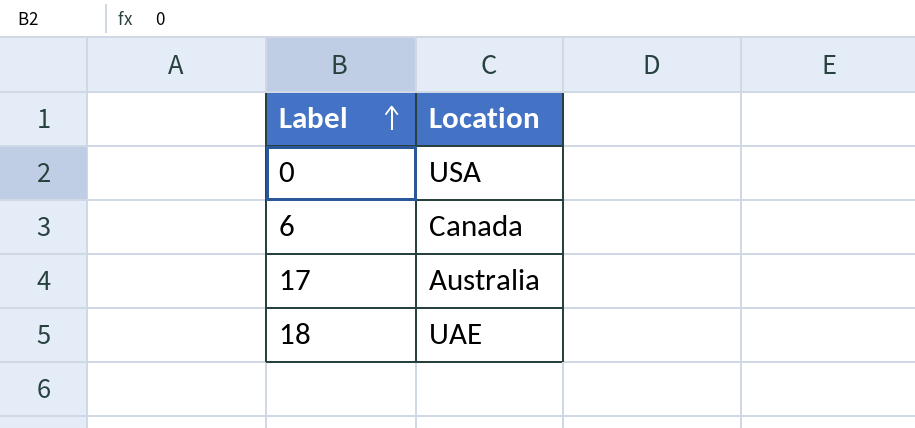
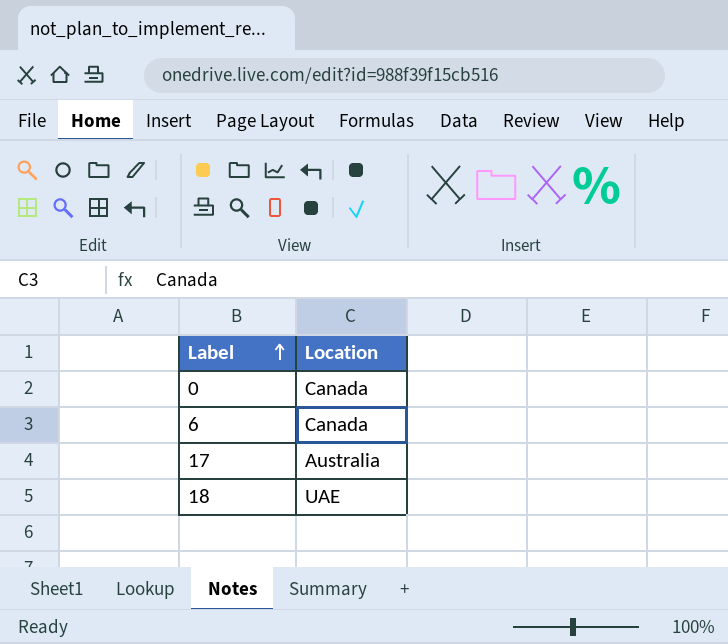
0 | Location: USA -> Canada

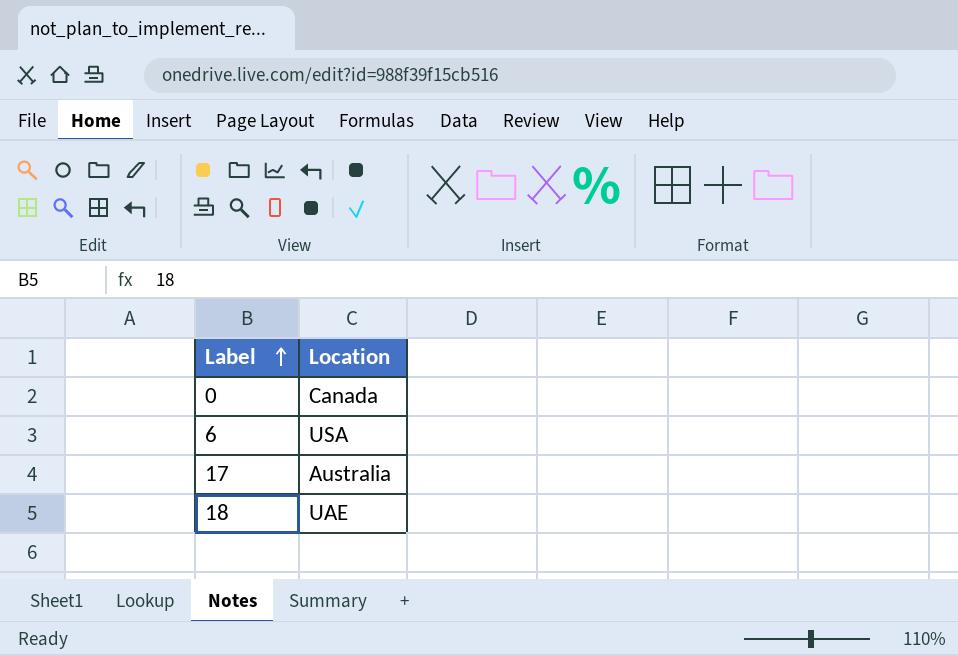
6 | Location: Canada -> USA

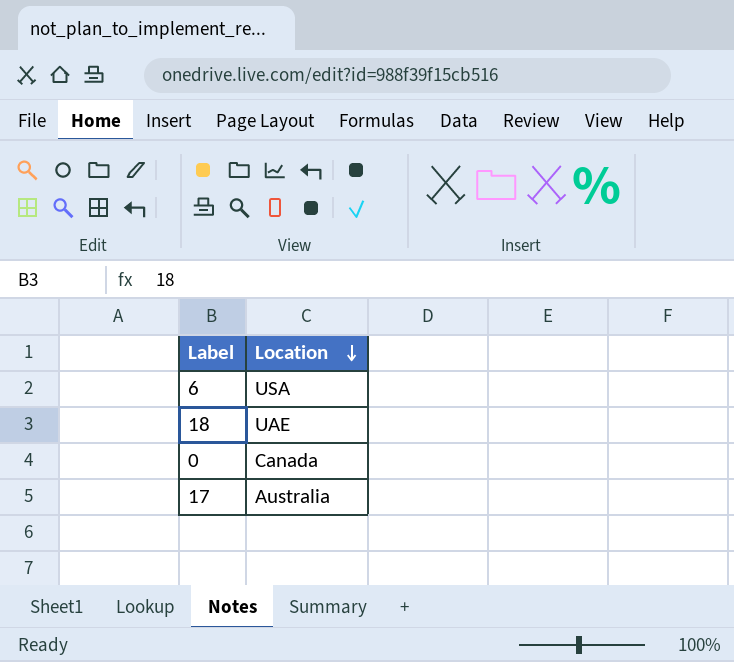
row order: Label ascending -> Location descending

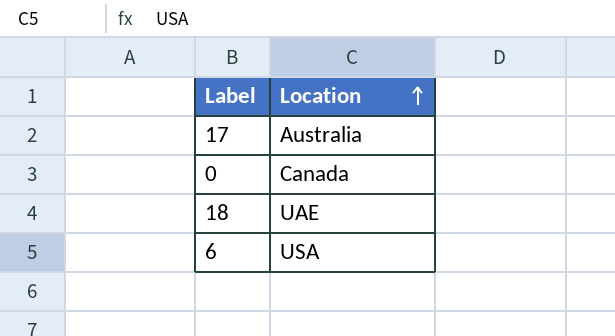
row order: Location descending -> Location ascending

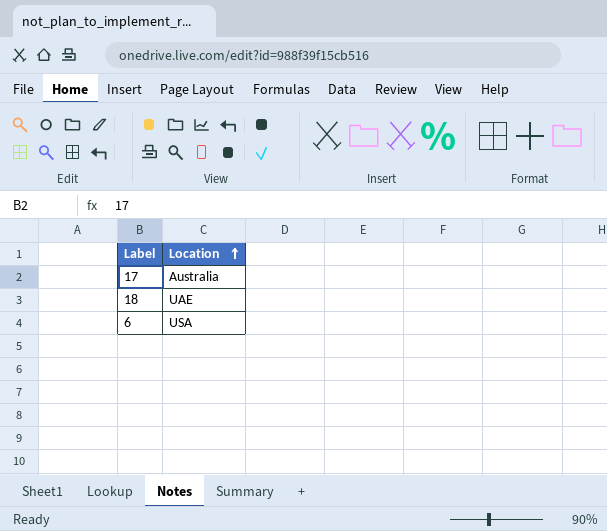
row 0: Canada -> none

